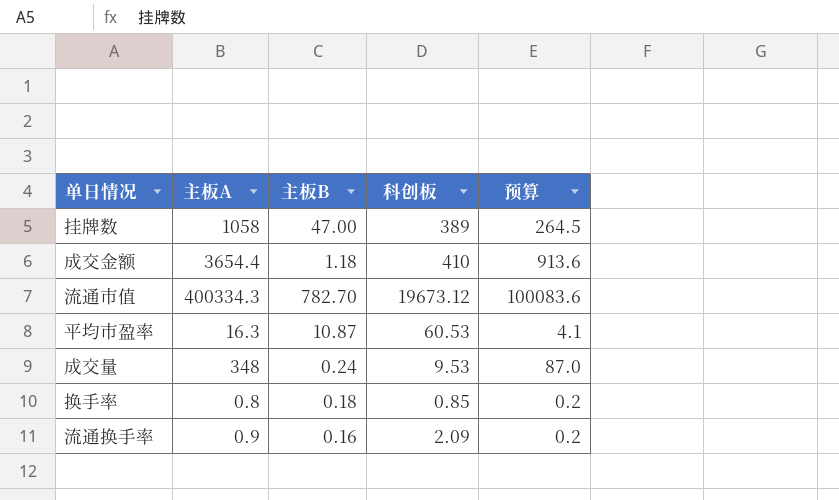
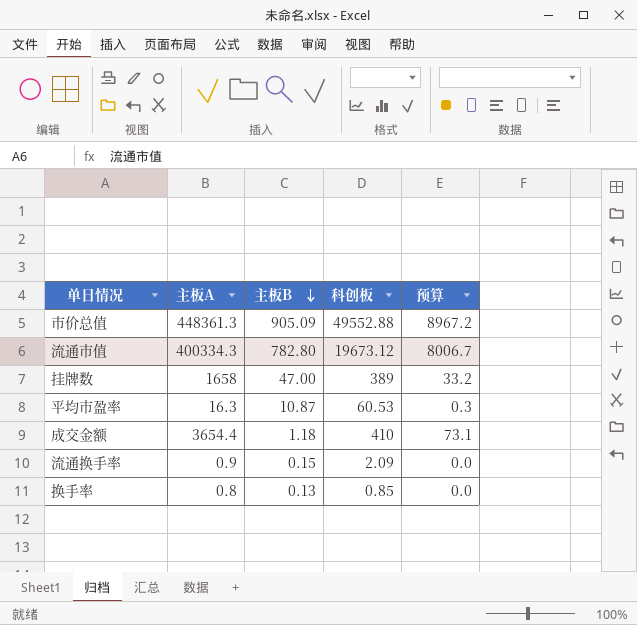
row order: none -> 主板B descending
column 预算 | formula: [主板A] * 0.25 -> [主板A] * 0.02
row 成交量: 348 | 0.24 | 9.53 | 87.0 -> none
row 市价总值: none -> 448361.3 | 905.09 | 49552.88 | 8967.2
流通市值 | 主板B: 782.70 -> 782.80
挂牌数 | 主板A: 1058 -> 1658
流通换手率 | 主板B: 0.16 -> 0.15
换手率 | 主板B: 0.18 -> 0.13

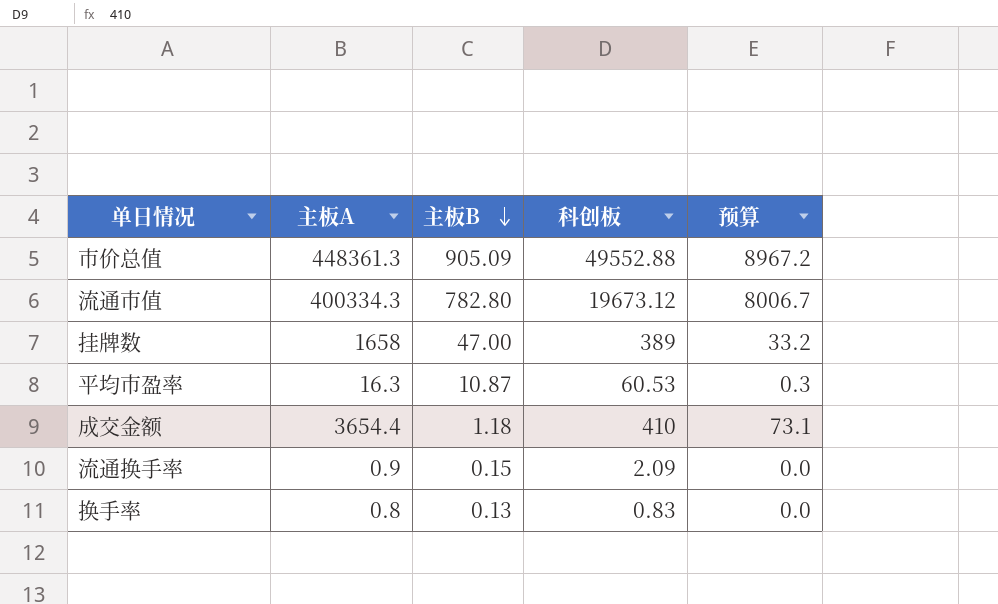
换手率 | 科创板: 0.85 -> 0.83

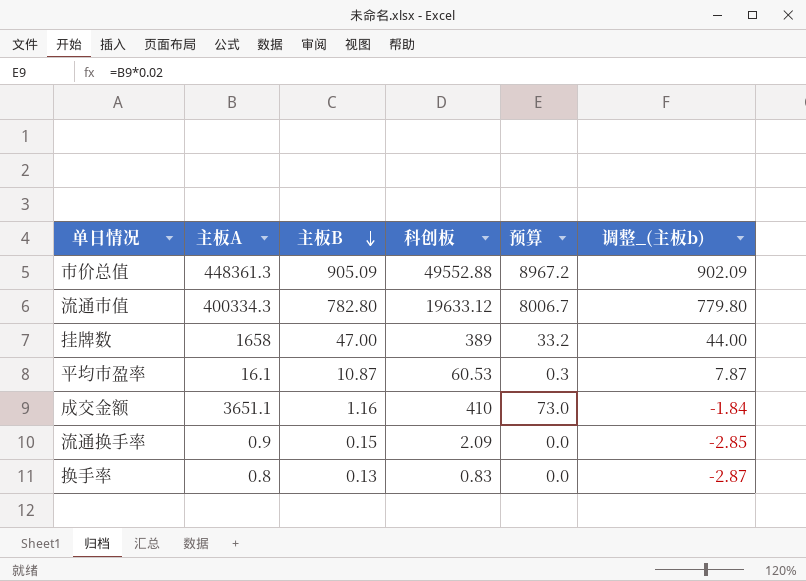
column 调整_(主板b) | formula: none -> [主板B] - 3
流通市值 | 科创板: 19673.12 -> 19633.12
平均市盈率 | 主板A: 16.3 -> 16.1
成交金额 | 主板A: 3654.4 -> 3651.1
成交金额 | 主板B: 1.18 -> 1.16
成交金额 | 预算: 73.1 -> 73.0

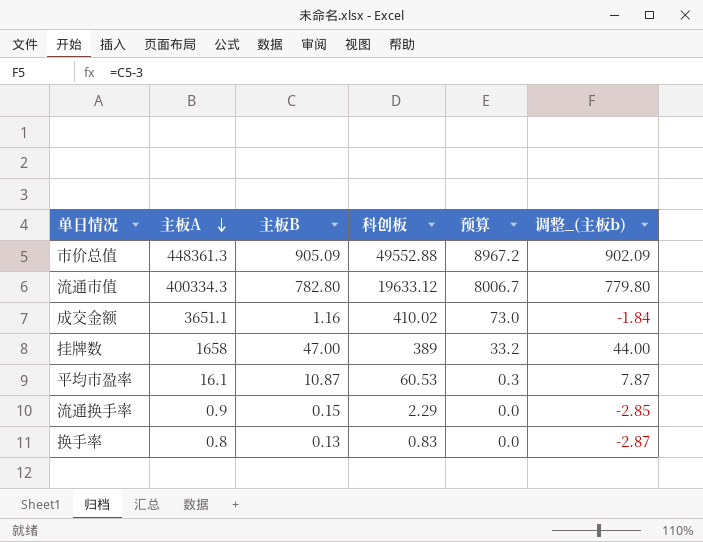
row order: 主板B descending -> 主板A descending
成交金额 | 科创板: 410 -> 410.02
流通换手率 | 科创板: 2.09 -> 2.29

